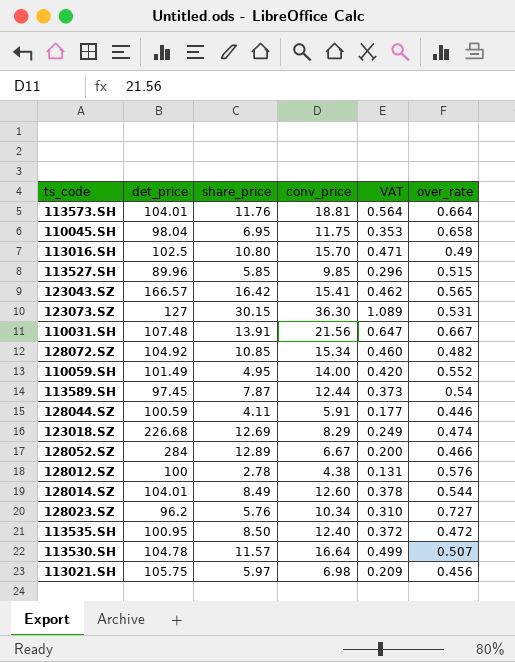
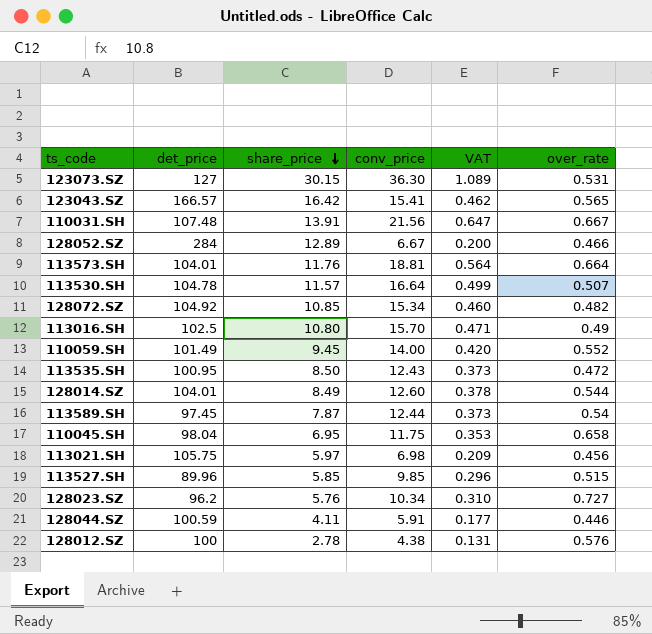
row order: none -> share_price descending
row 123018.SZ: 226.68 | 12.69 | 8.29 | 0.249 | 0.474 -> none
110059.SH | share_price: 4.95 -> 9.45
113535.SH | conv_price: 12.40 -> 12.43
113535.SH | VAT: 0.372 -> 0.373

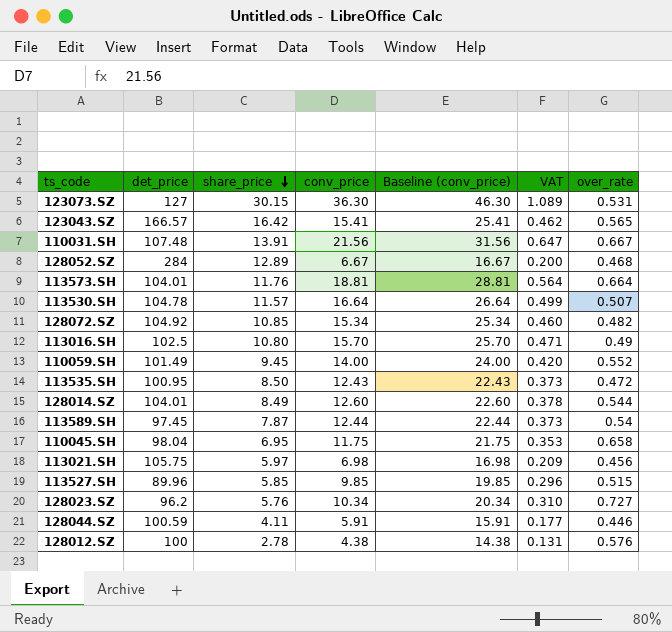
column Baseline (conv_price) | formula: none -> [conv_price] + 10
128052.SZ | over_rate: 0.466 -> 0.468

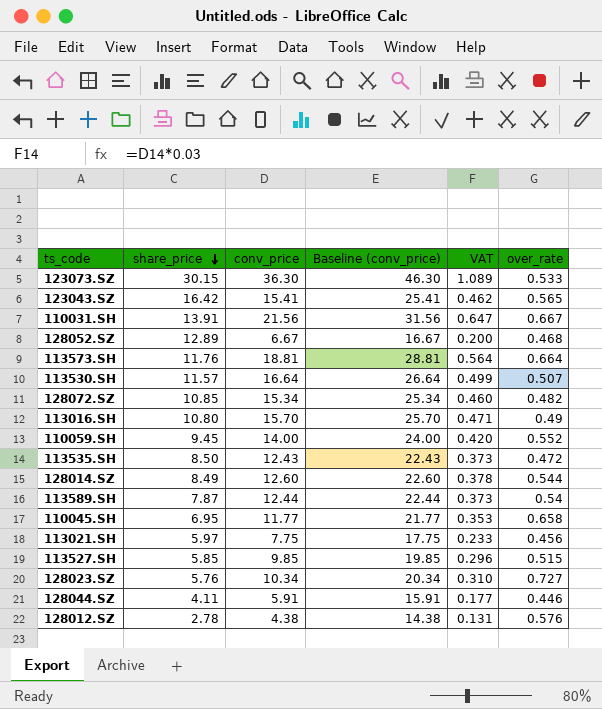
column det_price | position: 2 -> none
123073.SZ | over_rate: 0.531 -> 0.533
110045.SH | conv_price: 11.75 -> 11.77
110045.SH | Baseline (conv_price): 21.75 -> 21.77
113021.SH | conv_price: 6.98 -> 7.75
113021.SH | Baseline (conv_price): 16.98 -> 17.75
113021.SH | VAT: 0.209 -> 0.233

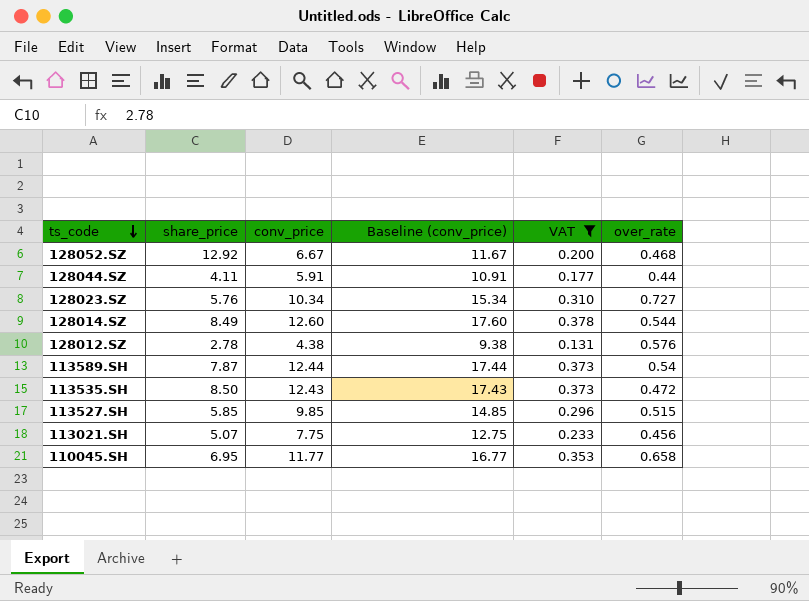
filter: none -> VAT <= 0.378
row order: share_price descending -> ts_code descending
column Baseline (conv_price) | formula: [conv_price] + 10 -> [conv_price] + 5
128052.SZ | share_price: 12.89 -> 12.92
128044.SZ | over_rate: 0.446 -> 0.44
113021.SH | share_price: 5.97 -> 5.07

